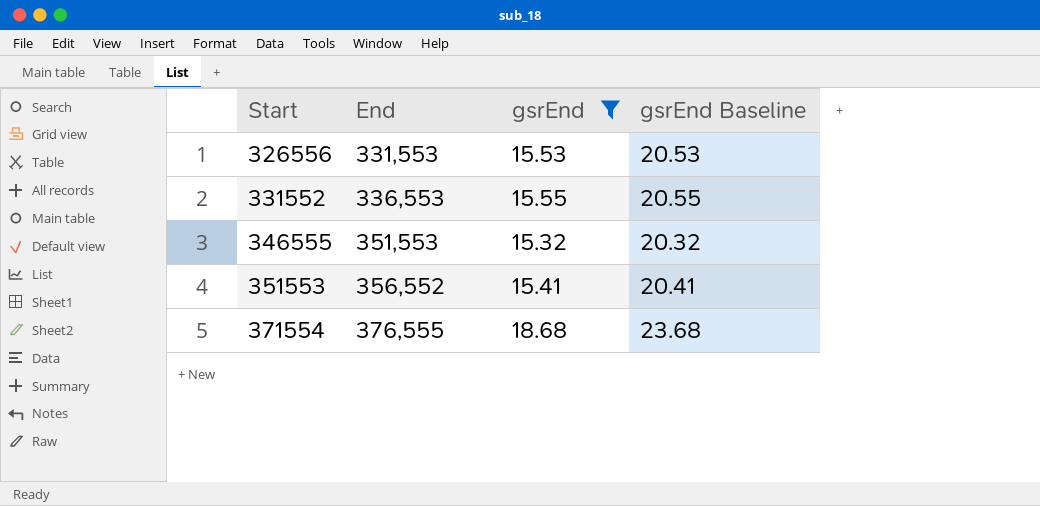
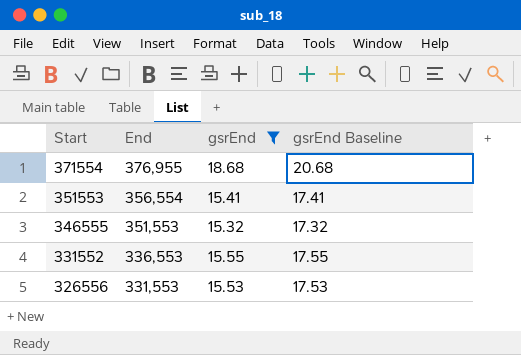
row order: Start ascending -> Start descending
column gsrEnd Baseline | formula: [gsrEnd] + 5 -> [gsrEnd] + 2
371554 | End: 376,555 -> 376,955
351553 | End: 356,552 -> 356,554

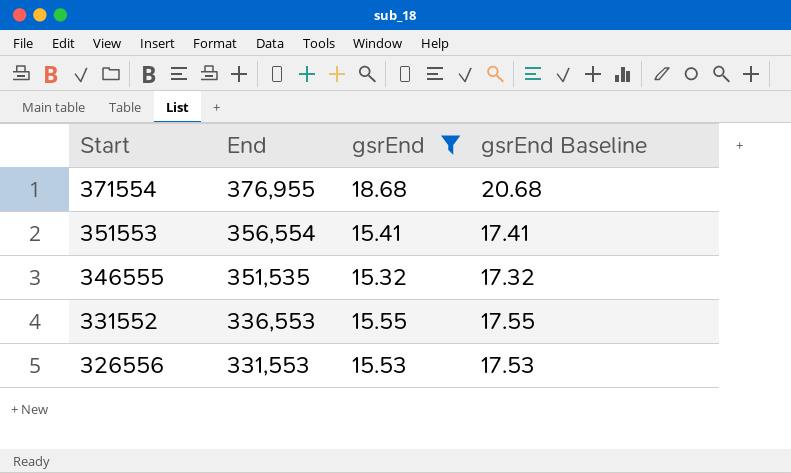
346555 | End: 351,553 -> 351,535

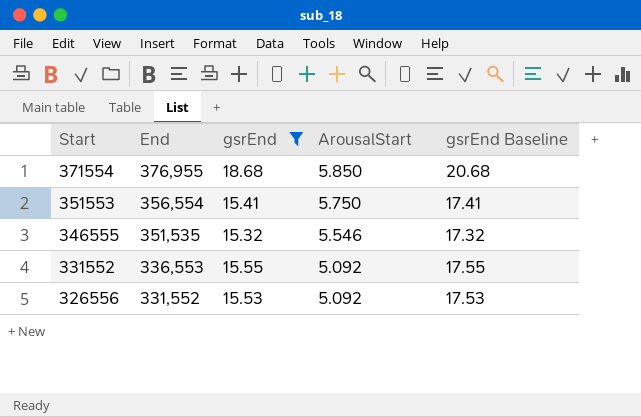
column ArousalStart | position: none -> 4
326556 | End: 331,553 -> 331,552

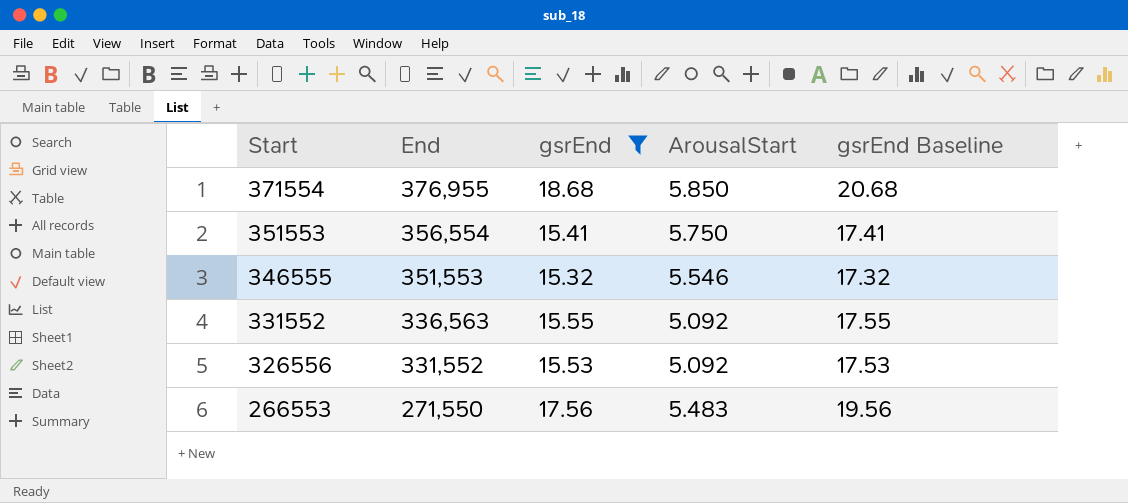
346555 | End: 351,535 -> 351,553
331552 | End: 336,553 -> 336,563
row 266553: none -> 271,550 | 17.56 | 5.483 | 19.56

